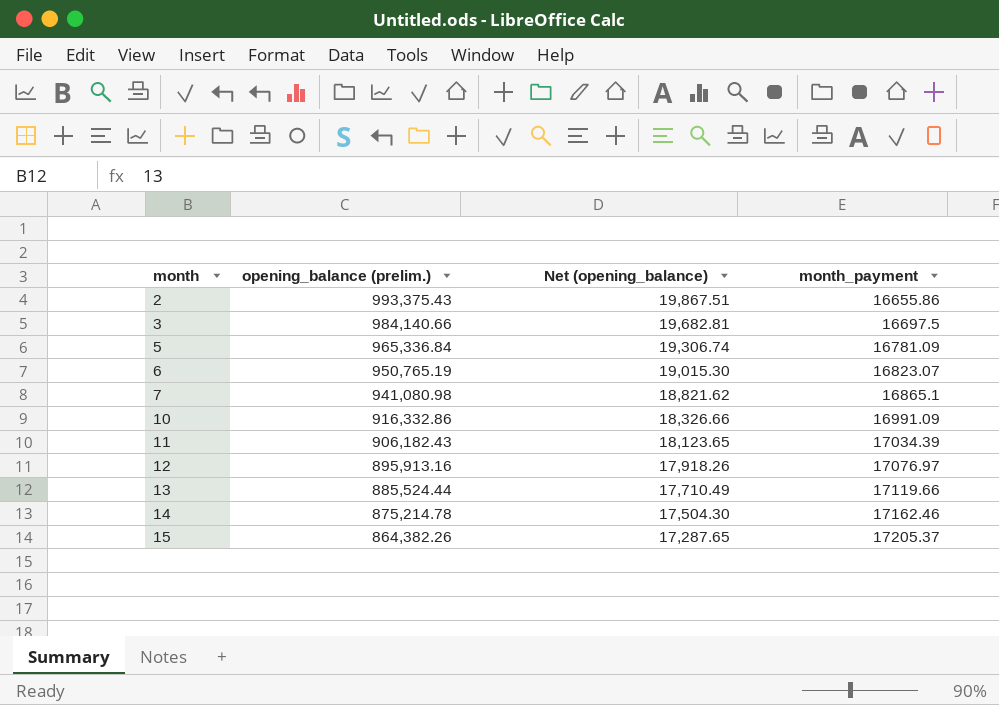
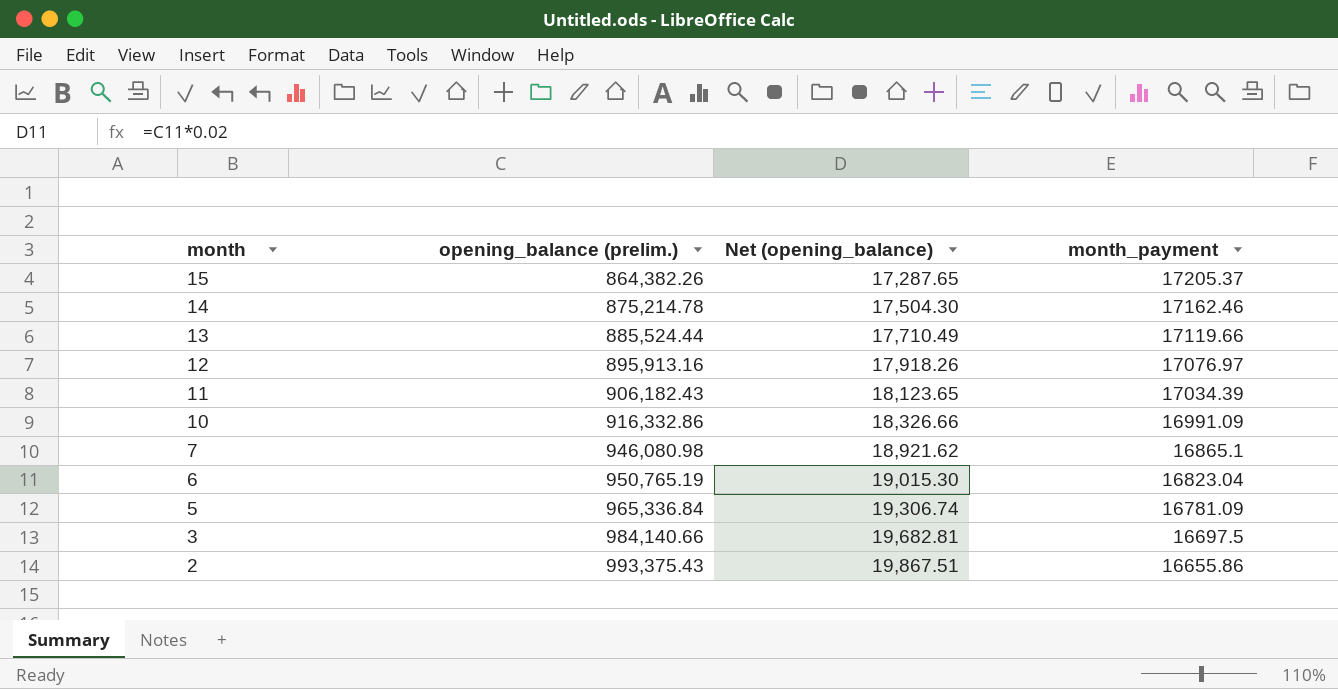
row order: month ascending -> month descending
7 | opening_balance (prelim.): 941,080.98 -> 946,080.98
7 | Net (opening_balance): 18,821.62 -> 18,921.62
6 | month_payment: 16823.07 -> 16823.04

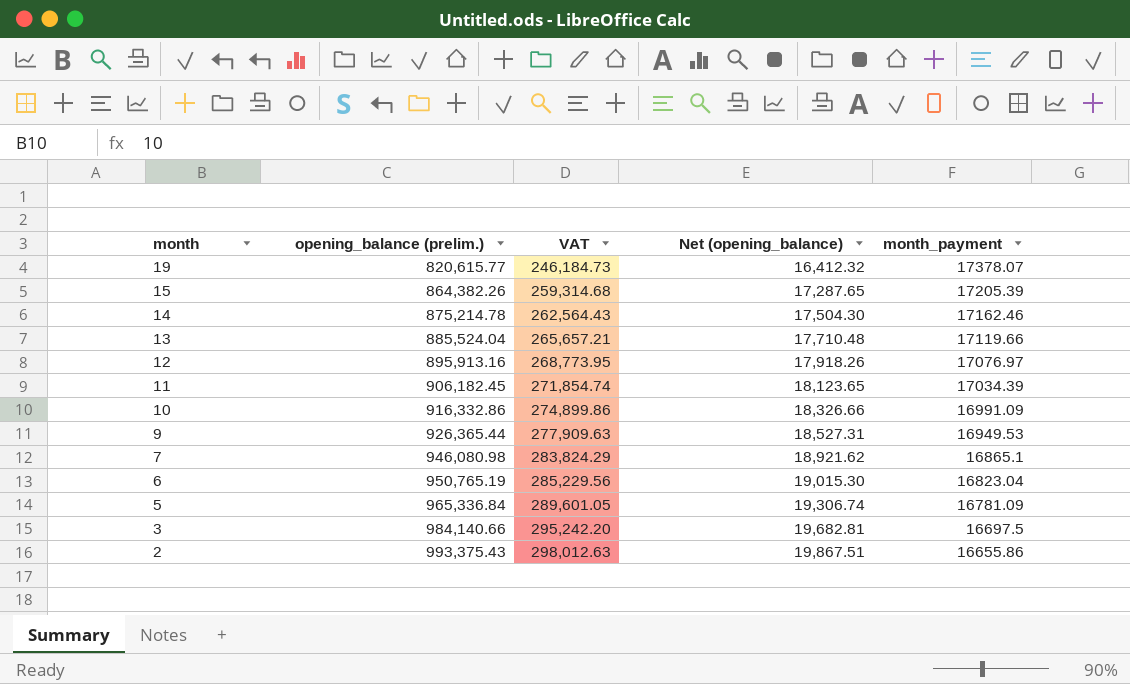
column VAT | formula: none -> [opening_balance (prelim.)] * 0.3
row 19: none -> 820,615.77 | 246,184.73 | 16,412.32 | 17378.07
15 | month_payment: 17205.37 -> 17205.39
13 | opening_balance (prelim.): 885,524.44 -> 885,524.04
13 | Net (opening_balance): 17,710.49 -> 17,710.48
11 | opening_balance (prelim.): 906,182.43 -> 906,182.45
row 9: none -> 926,365.44 | 277,909.63 | 18,527.31 | 16949.53

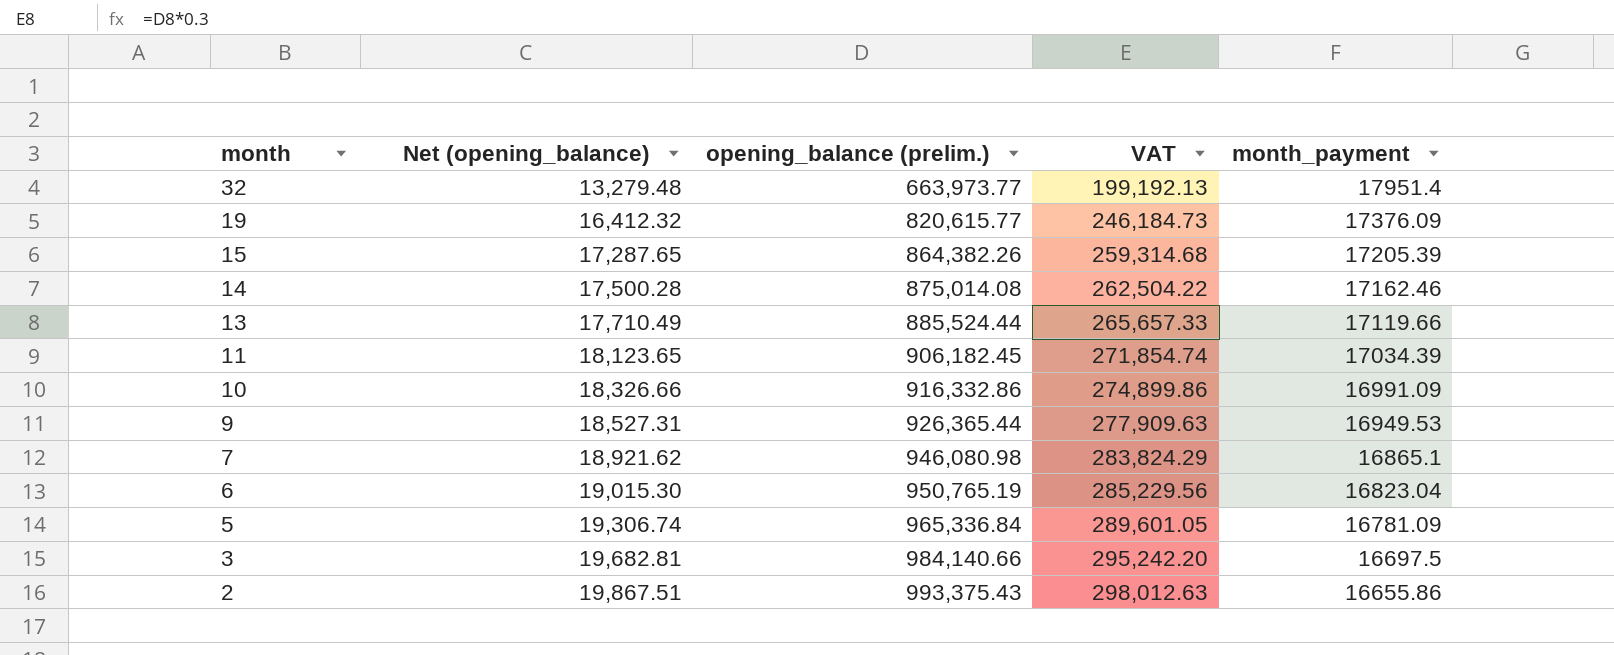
column Net (opening_balance) | position: 4 -> 2
row 12: 895,913.16 | 268,773.95 | 17,918.26 | 17076.97 -> none
row 32: none -> 13,279.48 | 663,973.77 | 199,192.13 | 17951.4
19 | month_payment: 17378.07 -> 17376.09
14 | Net (opening_balance): 17,504.30 -> 17,500.28
14 | opening_balance (prelim.): 875,214.78 -> 875,014.08
14 | VAT: 262,564.43 -> 262,504.22
13 | Net (opening_balance): 17,710.48 -> 17,710.49
13 | opening_balance (prelim.): 885,524.04 -> 885,524.44
13 | VAT: 265,657.21 -> 265,657.33

